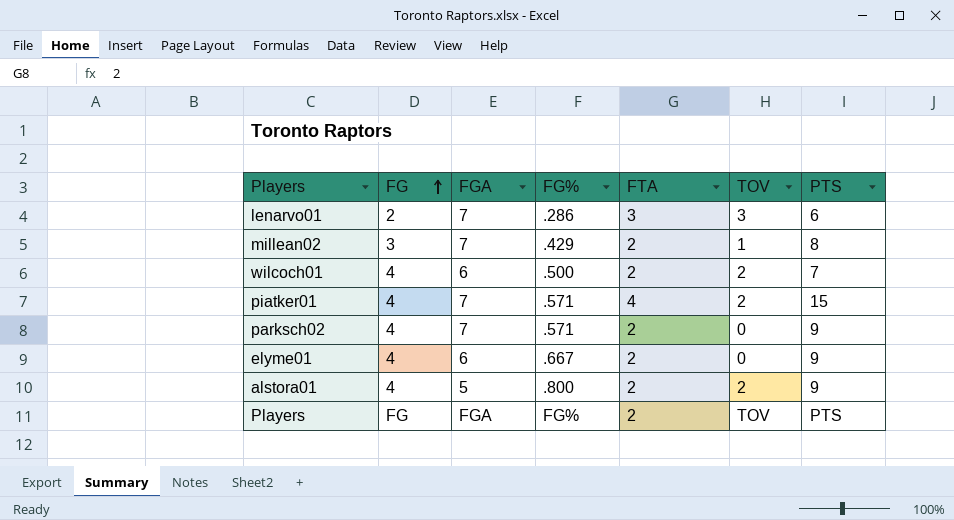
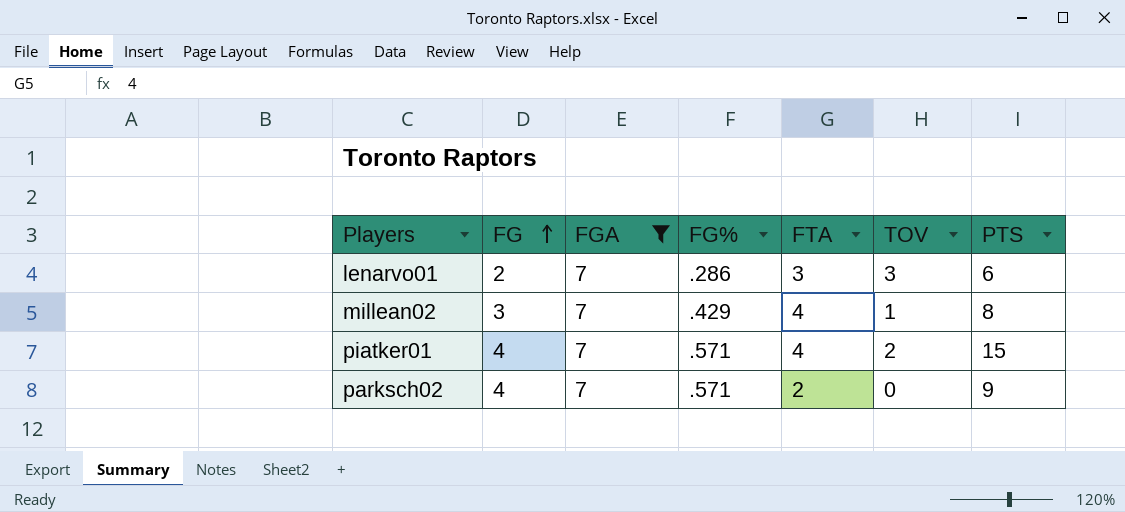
filter: none -> FGA = 7
millean02 | FTA: 2 -> 4

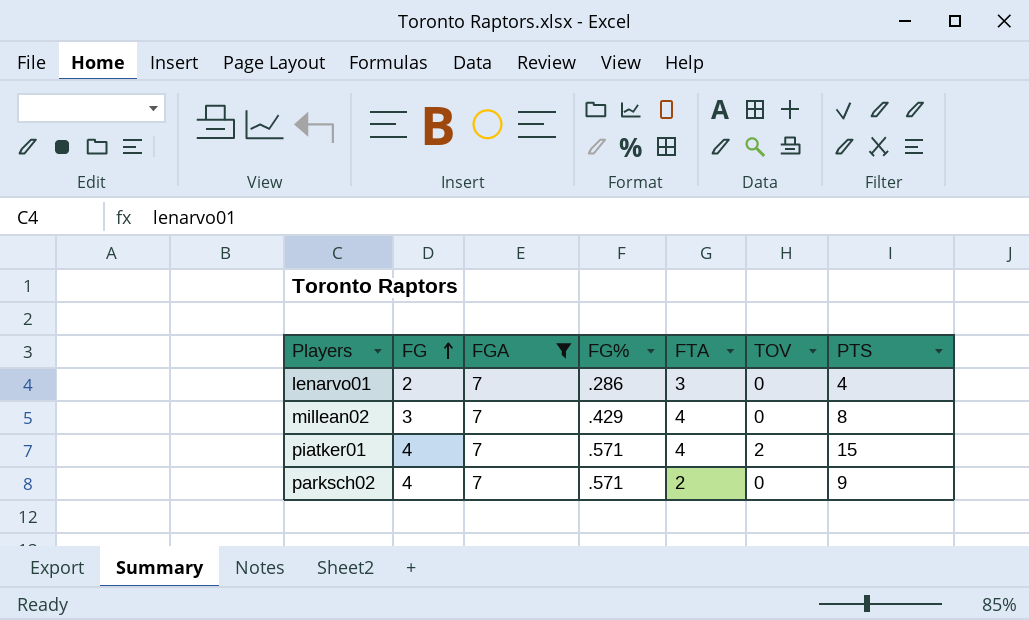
lenarvo01 | TOV: 3 -> 0
lenarvo01 | PTS: 6 -> 4
millean02 | TOV: 1 -> 0

